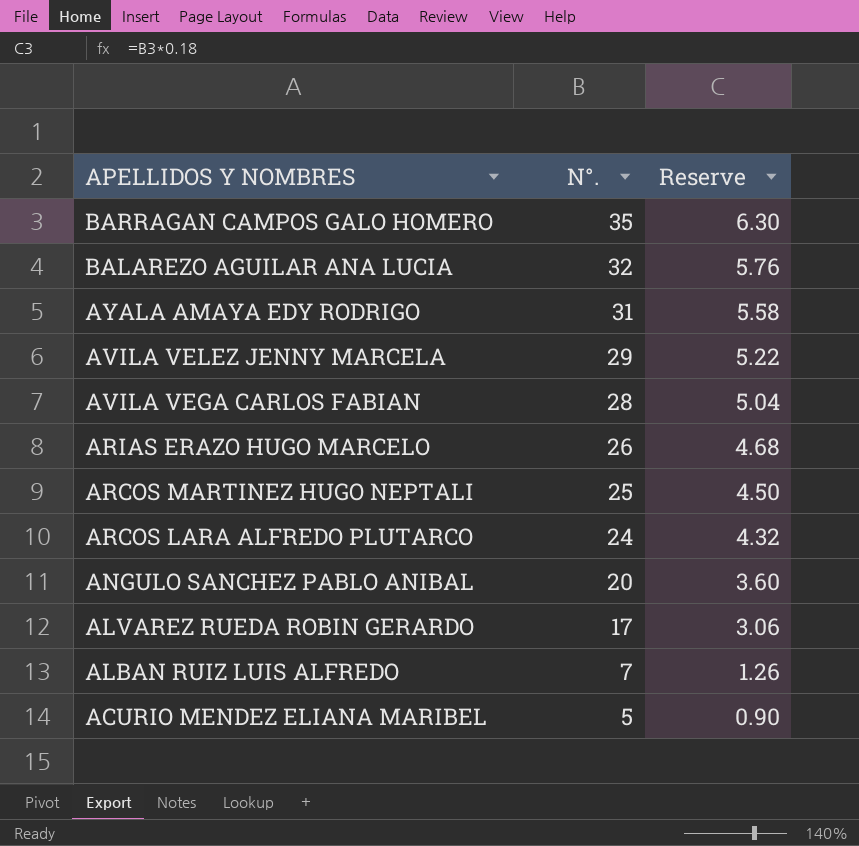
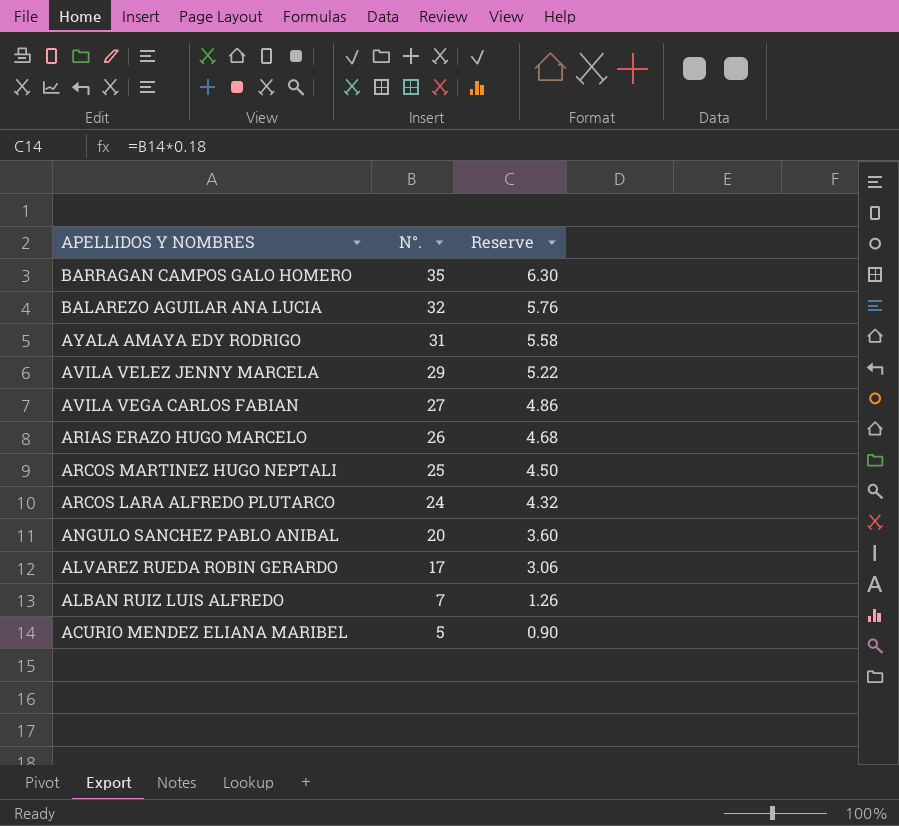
AVILA VEGA CARLOS FABIAN | N°.: 28 -> 27
AVILA VEGA CARLOS FABIAN | Reserve: 5.04 -> 4.86

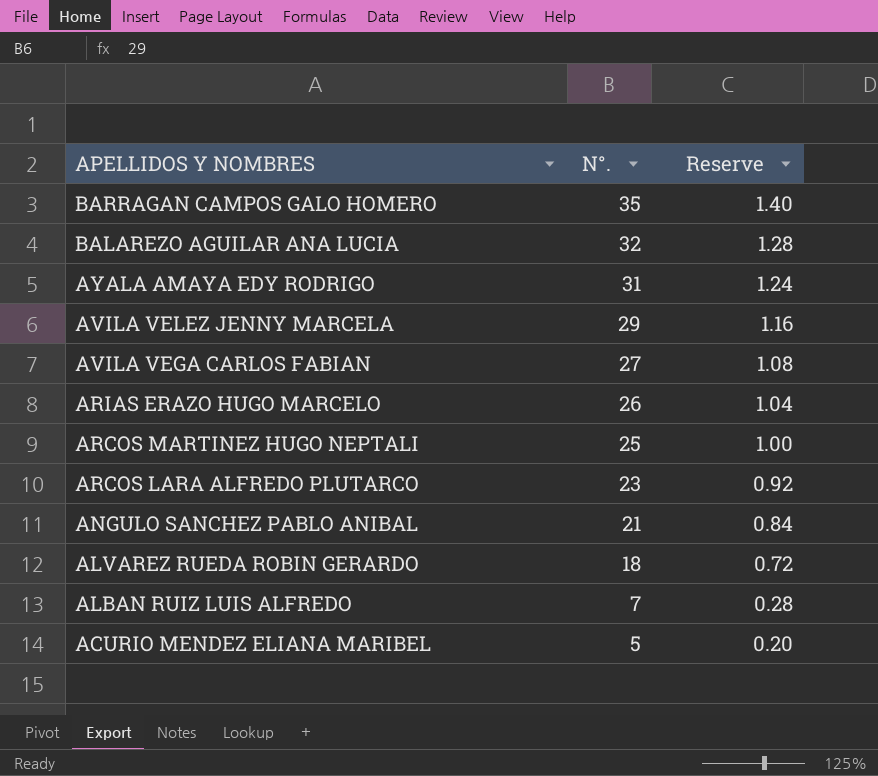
column Reserve | formula: [N°.] * 0.18 -> [N°.] * 0.04
ARCOS LARA ALFREDO PLUTARCO | N°.: 24 -> 23
ANGULO SANCHEZ PABLO ANIBAL | N°.: 20 -> 21
ALVAREZ RUEDA ROBIN GERARDO | N°.: 17 -> 18

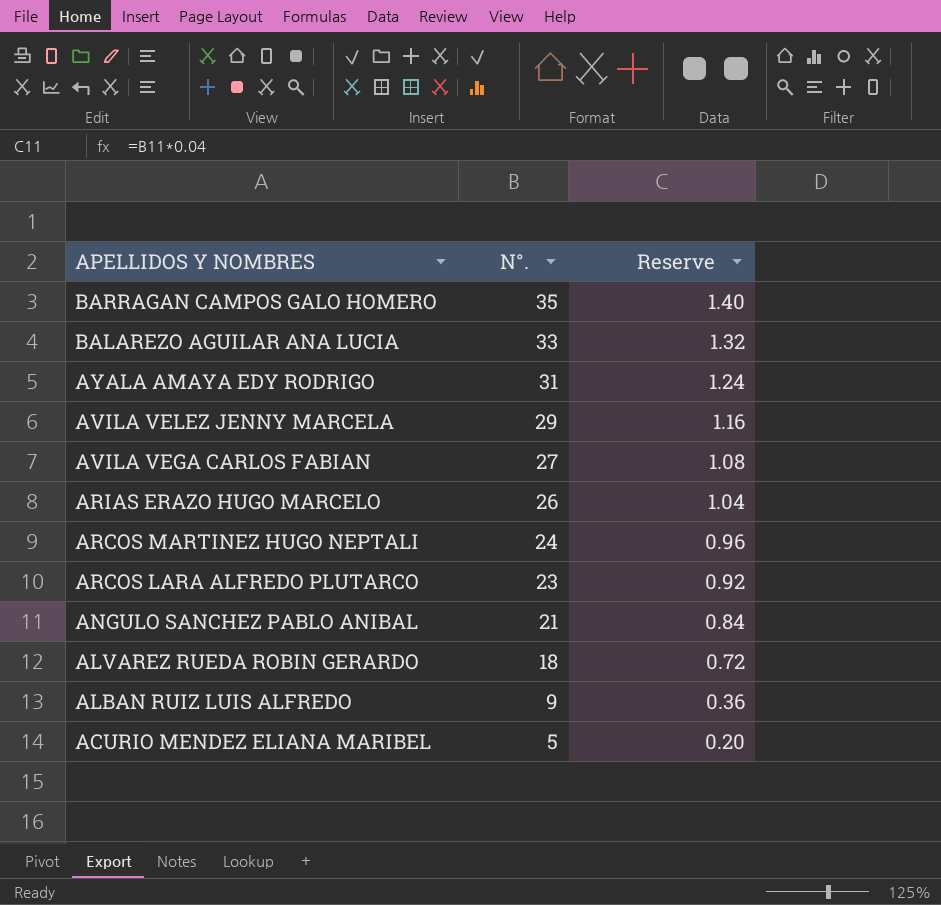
BALAREZO AGUILAR ANA LUCIA | N°.: 32 -> 33
BALAREZO AGUILAR ANA LUCIA | Reserve: 1.28 -> 1.32
ARCOS MARTINEZ HUGO NEPTALI | N°.: 25 -> 24
ARCOS MARTINEZ HUGO NEPTALI | Reserve: 1.00 -> 0.96
ALBAN RUIZ LUIS ALFREDO | N°.: 7 -> 9
ALBAN RUIZ LUIS ALFREDO | Reserve: 0.28 -> 0.36

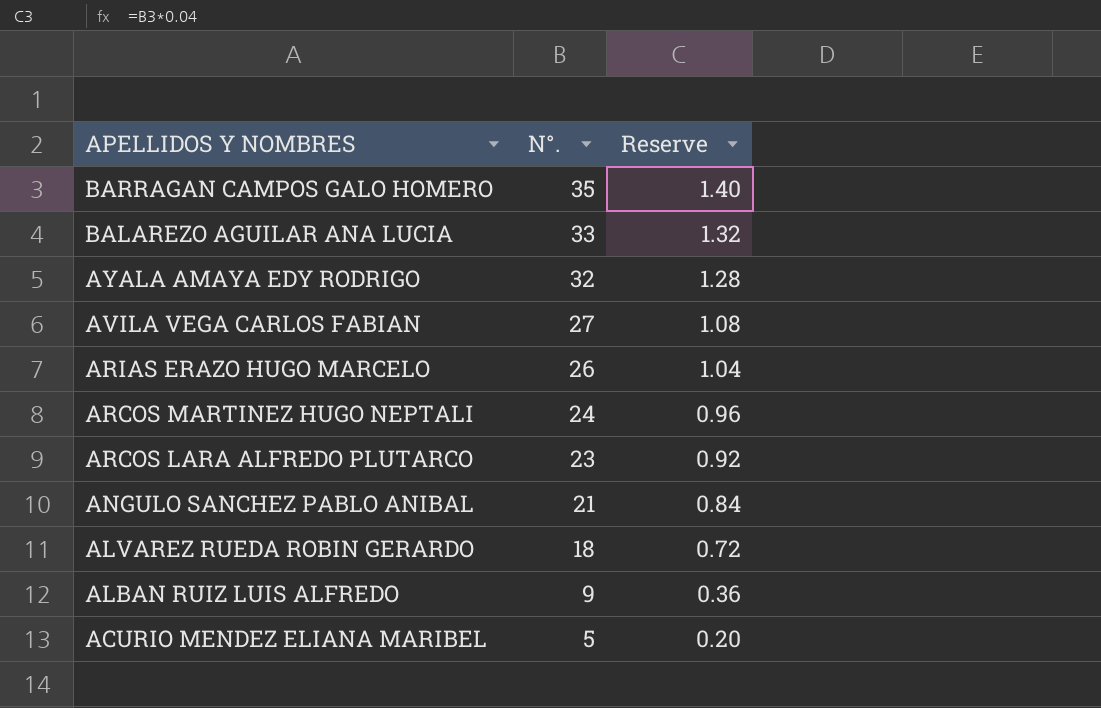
row AVILA VELEZ JENNY MARCELA: 29 | 1.16 -> none
AYALA AMAYA EDY RODRIGO | N°.: 31 -> 32
AYALA AMAYA EDY RODRIGO | Reserve: 1.24 -> 1.28

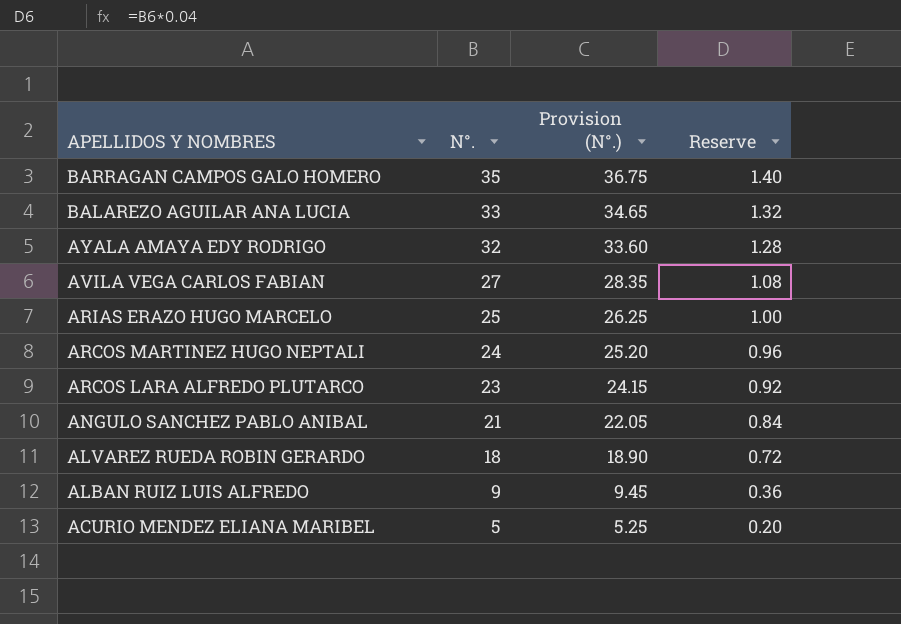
column Provision (N°.) | formula: none -> [N°.] * 1.05
ARIAS ERAZO HUGO MARCELO | N°.: 26 -> 25
ARIAS ERAZO HUGO MARCELO | Reserve: 1.04 -> 1.00

